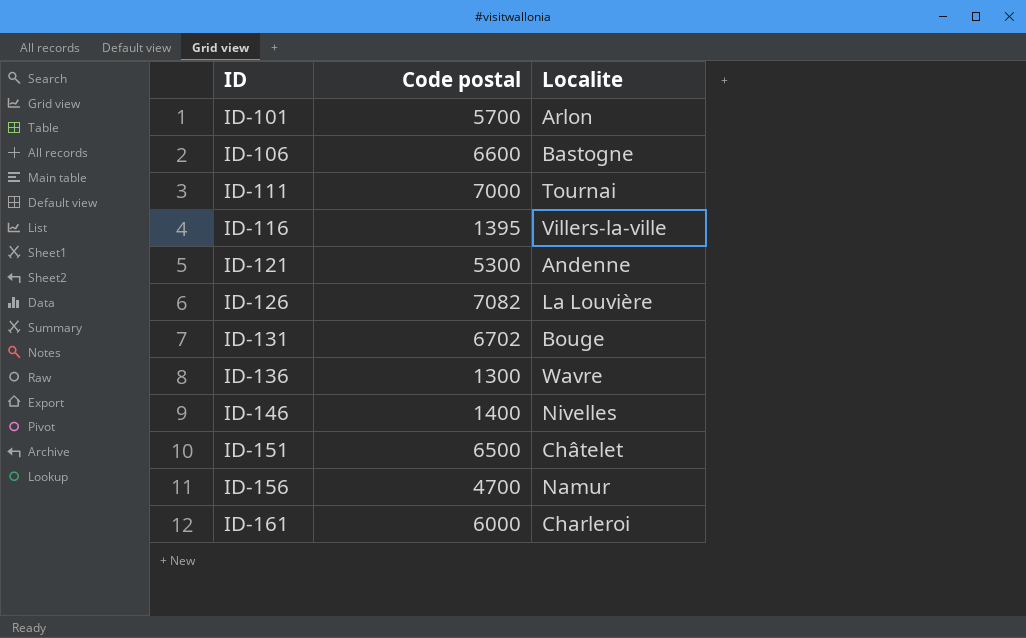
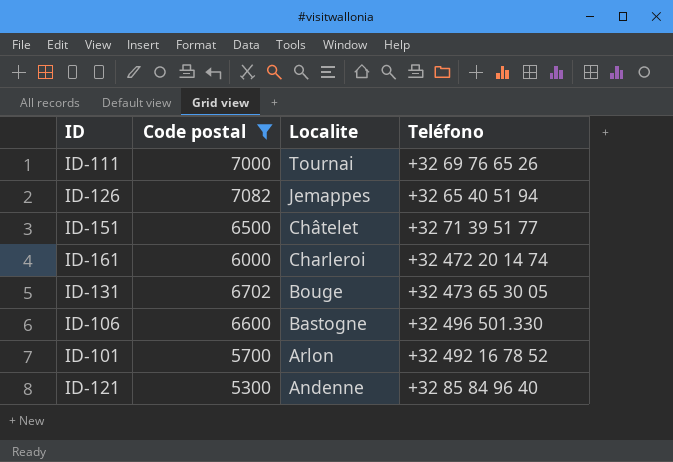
filter: none -> Code postal >= 5300
row order: ID ascending -> Localite descending
column Teléfono | position: none -> 4
ID-126 | Localite: La Louvière -> Jemappes

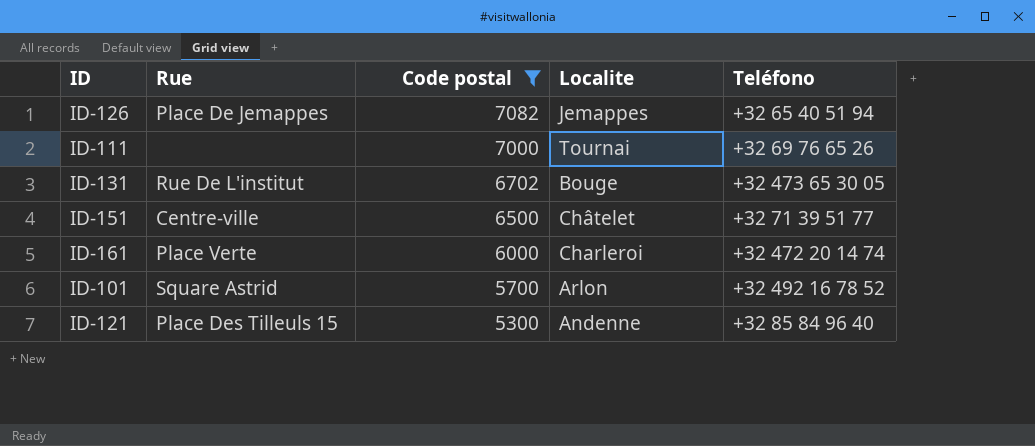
row order: Localite descending -> Code postal descending
column Rue | position: none -> 2
row ID-106: 6600 | Bastogne | +32 496 501.330 -> none

